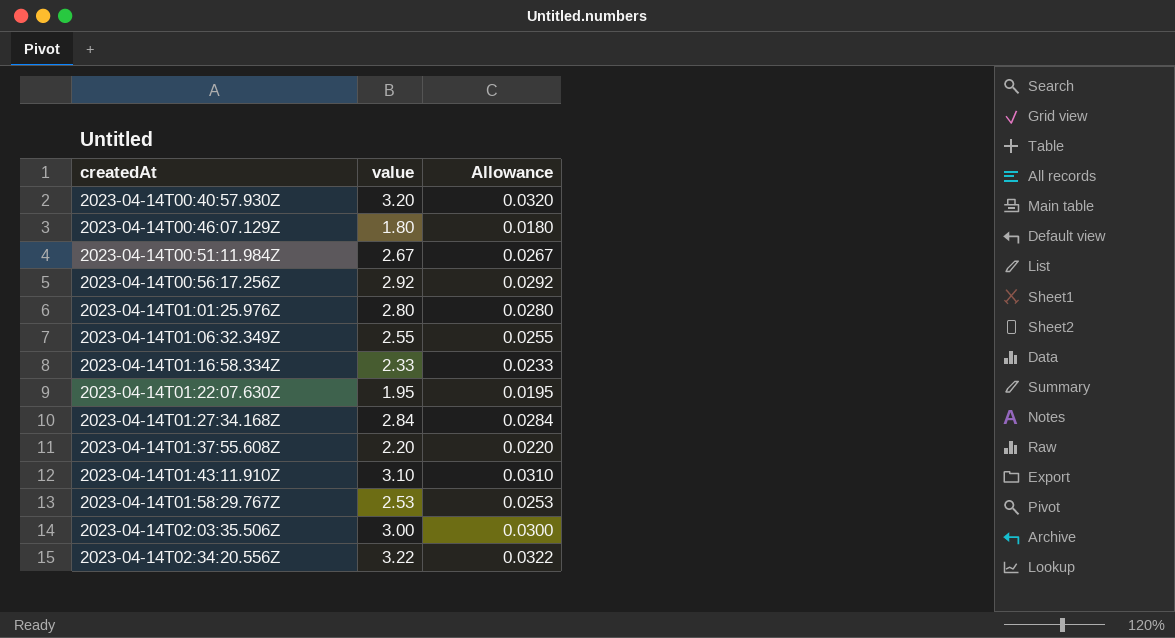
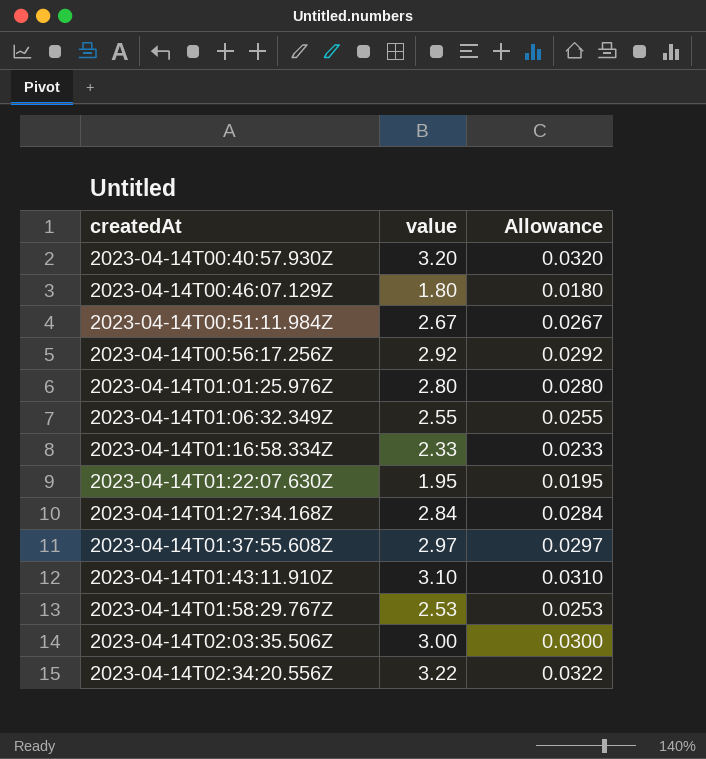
2023-04-14T01:37:55.608Z | value: 2.20 -> 2.97
2023-04-14T01:37:55.608Z | Allowance: 0.0220 -> 0.0297

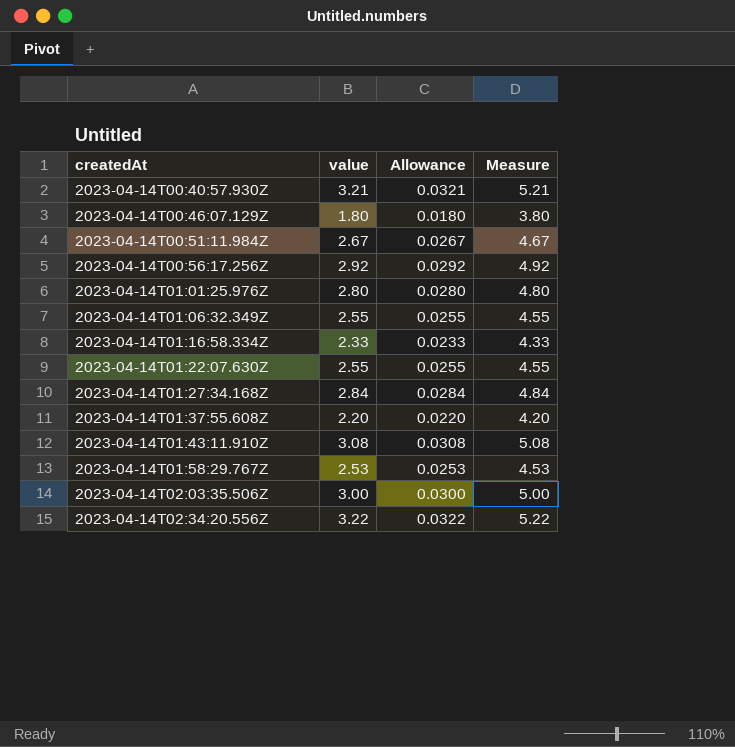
column Measure | formula: none -> [value] + 2
2023-04-14T00:40:57.930Z | value: 3.20 -> 3.21
2023-04-14T00:40:57.930Z | Allowance: 0.0320 -> 0.0321
2023-04-14T01:22:07.630Z | value: 1.95 -> 2.55
2023-04-14T01:22:07.630Z | Allowance: 0.0195 -> 0.0255
2023-04-14T01:37:55.608Z | value: 2.97 -> 2.20
2023-04-14T01:37:55.608Z | Allowance: 0.0297 -> 0.0220
2023-04-14T01:43:11.910Z | value: 3.10 -> 3.08
2023-04-14T01:43:11.910Z | Allowance: 0.0310 -> 0.0308

